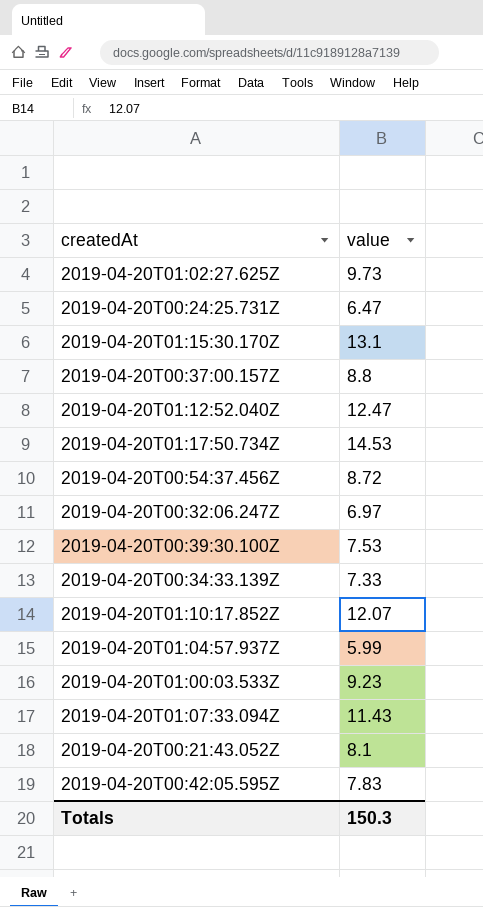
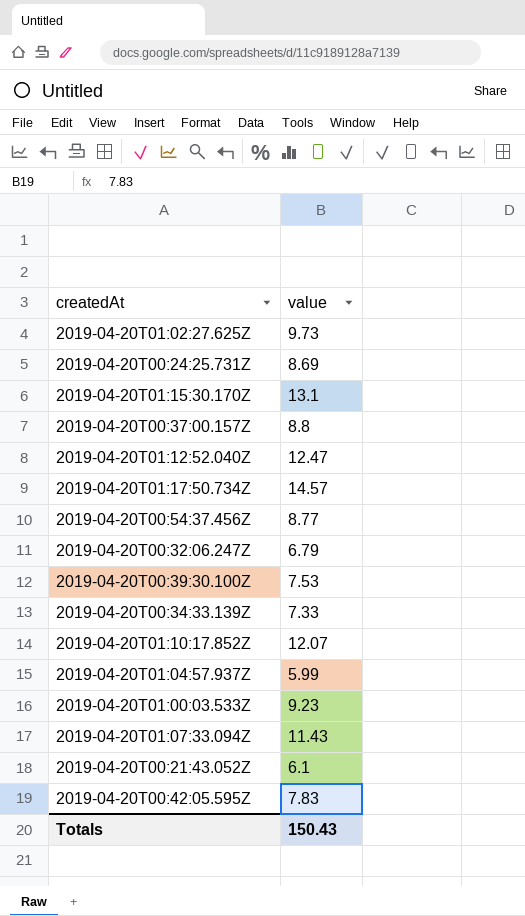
2019-04-20T00:24:25.731Z | value: 6.47 -> 8.69
2019-04-20T01:17:50.734Z | value: 14.53 -> 14.57
2019-04-20T00:54:37.456Z | value: 8.72 -> 8.77
2019-04-20T00:32:06.247Z | value: 6.97 -> 6.79
2019-04-20T00:21:43.052Z | value: 8.1 -> 6.1
Totals | value: 150.3 -> 150.43

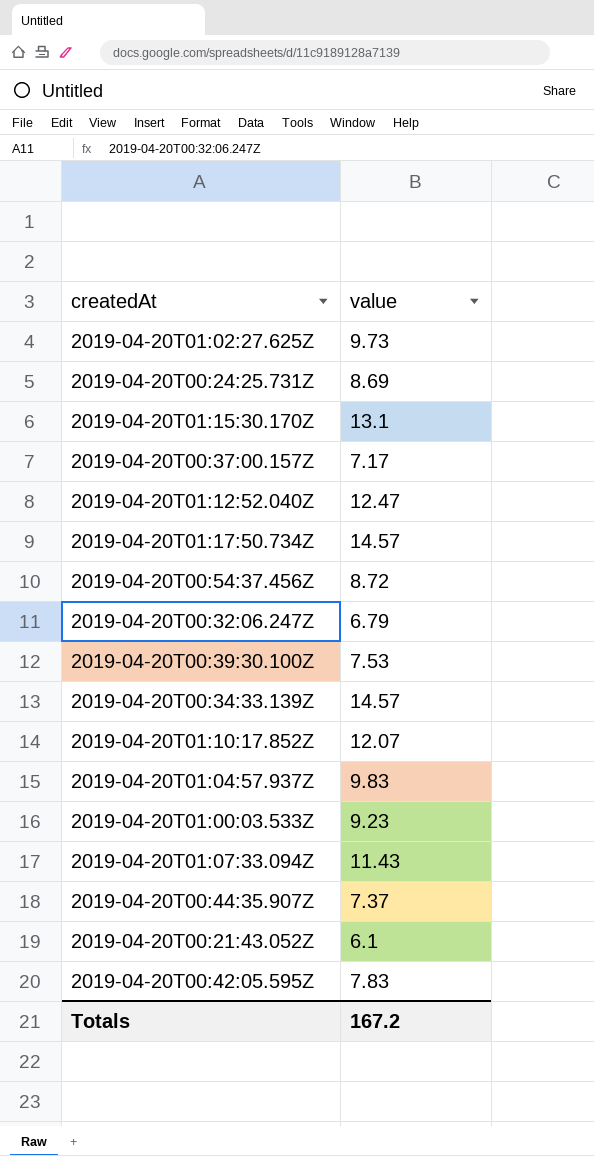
2019-04-20T00:37:00.157Z | value: 8.8 -> 7.17
2019-04-20T00:54:37.456Z | value: 8.77 -> 8.72
2019-04-20T00:34:33.139Z | value: 7.33 -> 14.57
2019-04-20T01:04:57.937Z | value: 5.99 -> 9.83
row 2019-04-20T00:44:35.907Z: none -> 7.37
Totals | value: 150.43 -> 167.2

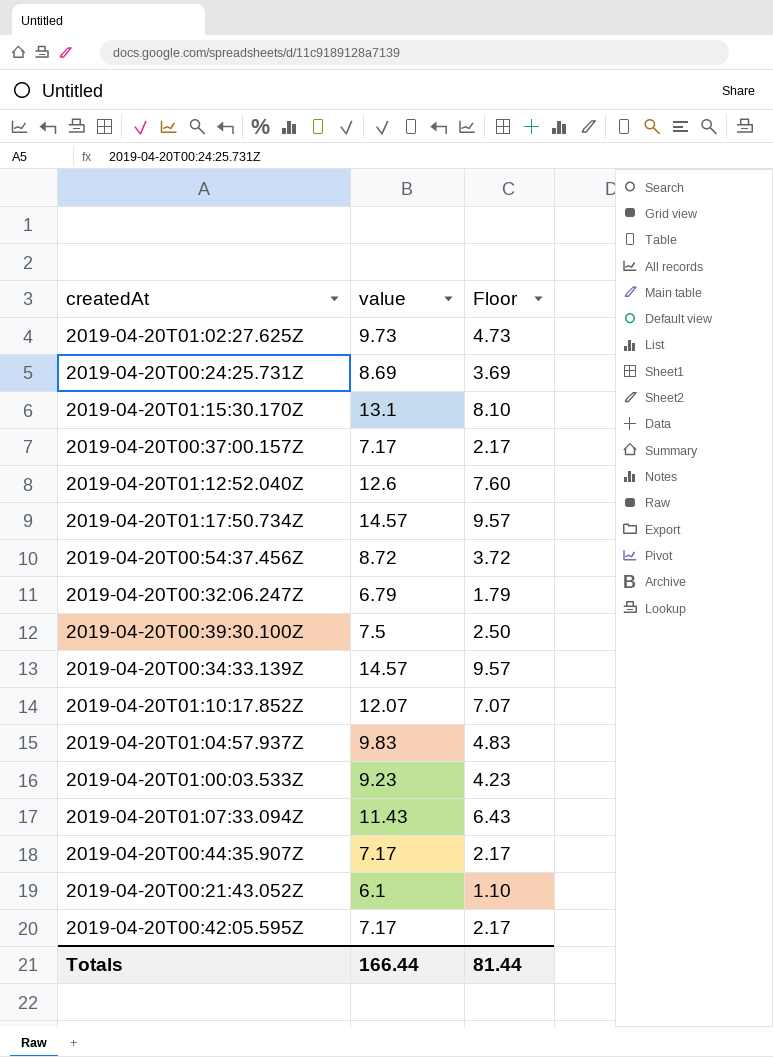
column Floor | formula: none -> [value] - 5
2019-04-20T01:12:52.040Z | value: 12.47 -> 12.6
2019-04-20T00:39:30.100Z | value: 7.53 -> 7.5
2019-04-20T00:44:35.907Z | value: 7.37 -> 7.17
2019-04-20T00:42:05.595Z | value: 7.83 -> 7.17
Totals | value: 167.2 -> 166.44

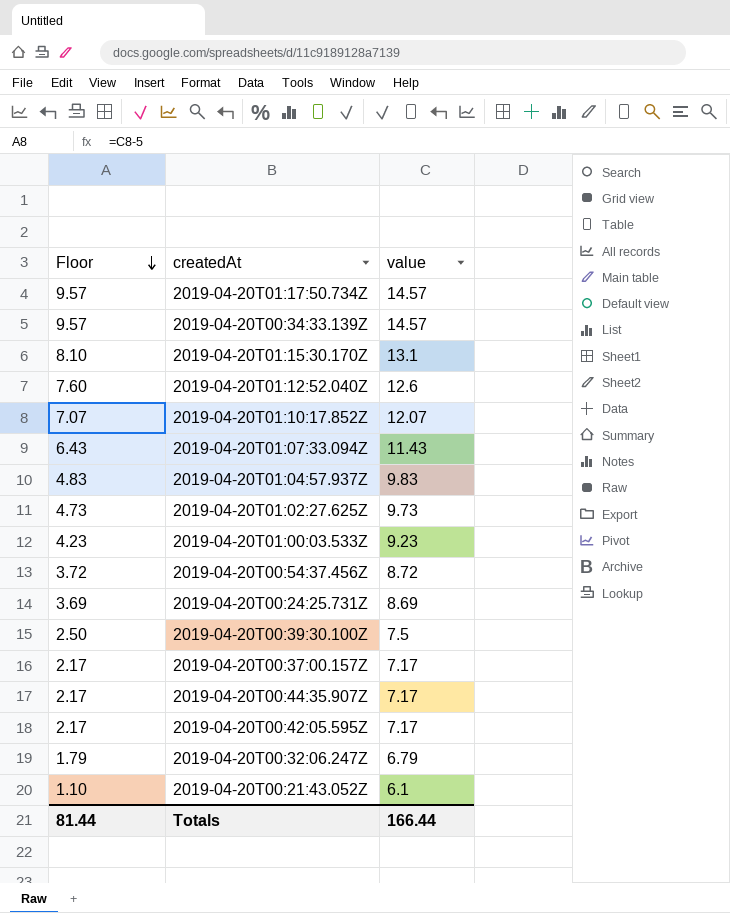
row order: none -> Floor descending
column Floor | position: 3 -> 1

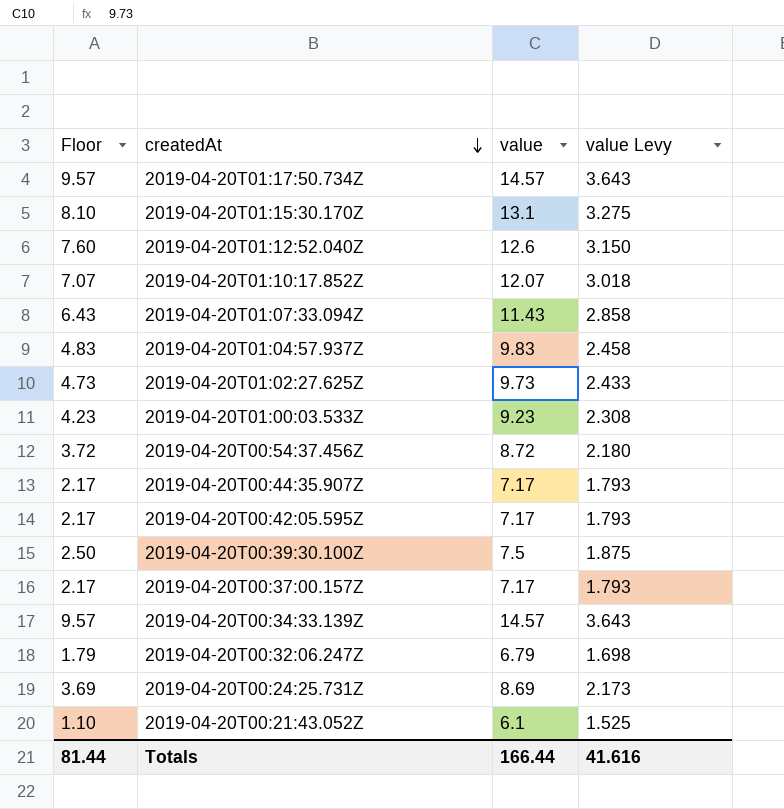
row order: Floor descending -> createdAt descending
column value Levy | formula: none -> [value] * 0.25

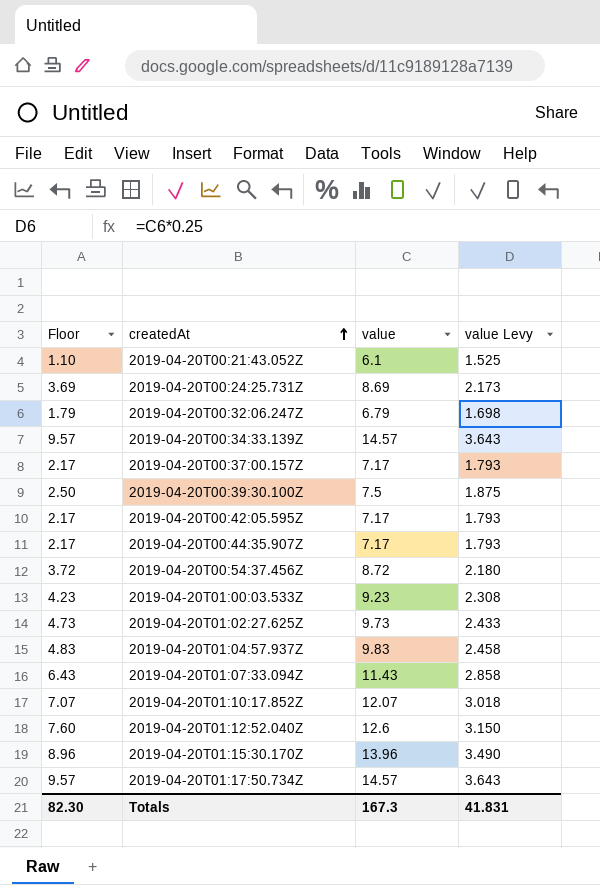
row order: createdAt descending -> createdAt ascending
2019-04-20T01:15:30.170Z | Floor: 8.10 -> 8.96
2019-04-20T01:15:30.170Z | value: 13.1 -> 13.96
2019-04-20T01:15:30.170Z | value Levy: 3.275 -> 3.490
Totals | Floor: 81.44 -> 82.30
Totals | value: 166.44 -> 167.3
Totals | value Levy: 41.616 -> 41.831

